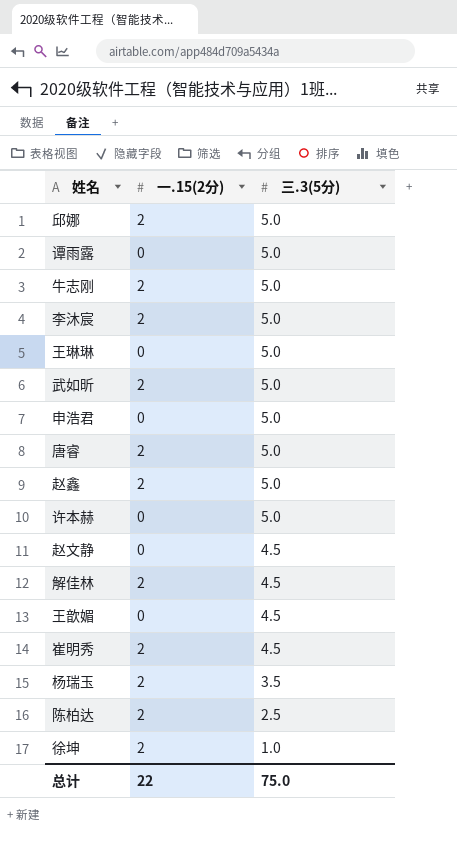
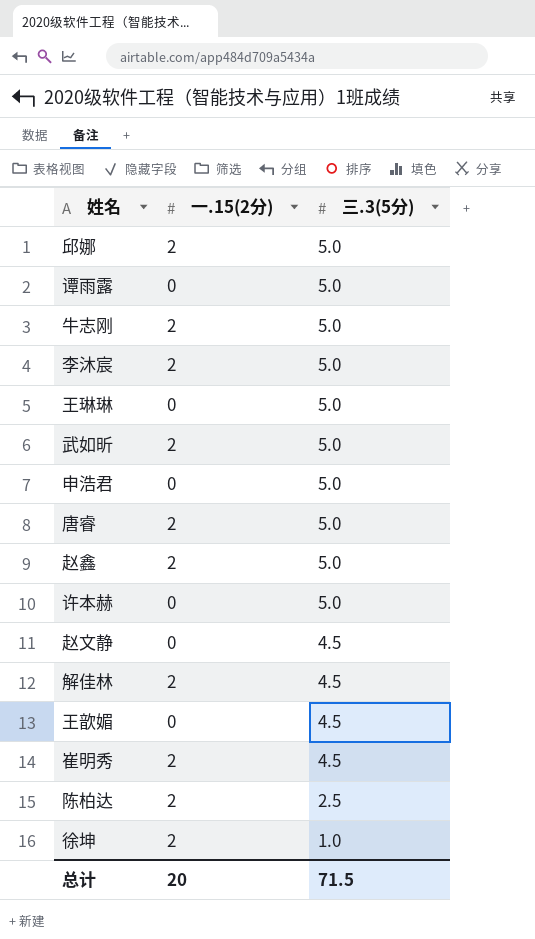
row 杨瑞玉: 2 | 3.5 -> none
总计 | 一.15(2分): 22 -> 20
总计 | 三.3(5分): 75.0 -> 71.5

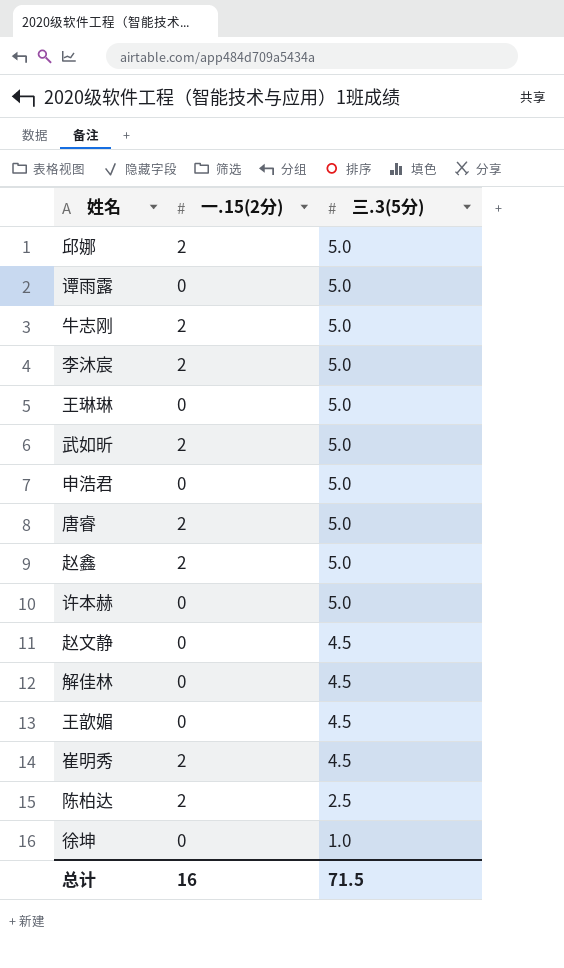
解佳林 | 一.15(2分): 2 -> 0
徐坤 | 一.15(2分): 2 -> 0
总计 | 一.15(2分): 20 -> 16

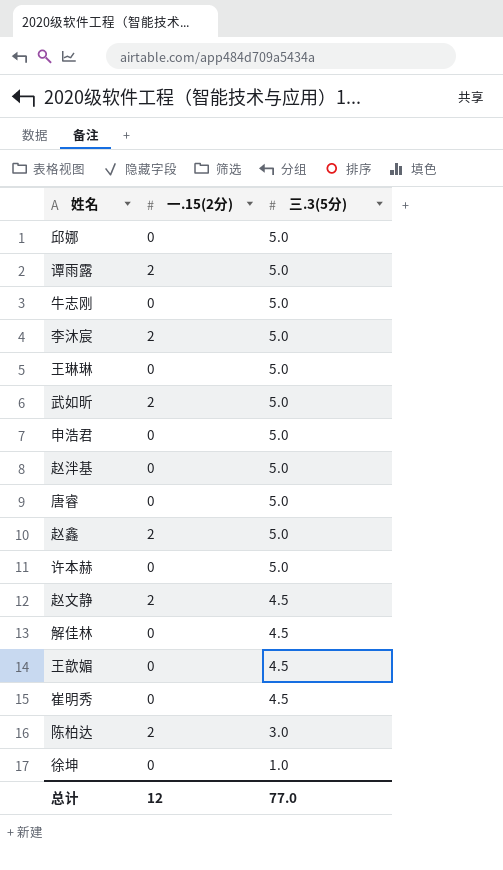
邱娜 | 一.15(2分): 2 -> 0
谭雨露 | 一.15(2分): 0 -> 2
牛志刚 | 一.15(2分): 2 -> 0
row 赵泮基: none -> 0 | 5.0
唐睿 | 一.15(2分): 2 -> 0
赵文静 | 一.15(2分): 0 -> 2
崔明秀 | 一.15(2分): 2 -> 0
陈柏达 | 三.3(5分): 2.5 -> 3.0
总计 | 一.15(2分): 16 -> 12
总计 | 三.3(5分): 71.5 -> 77.0

